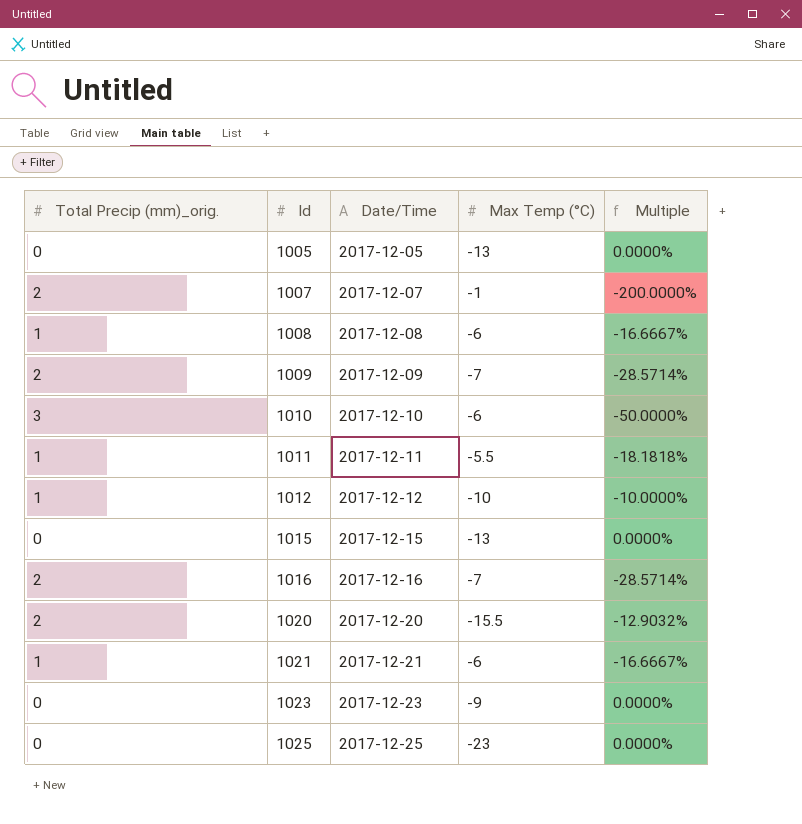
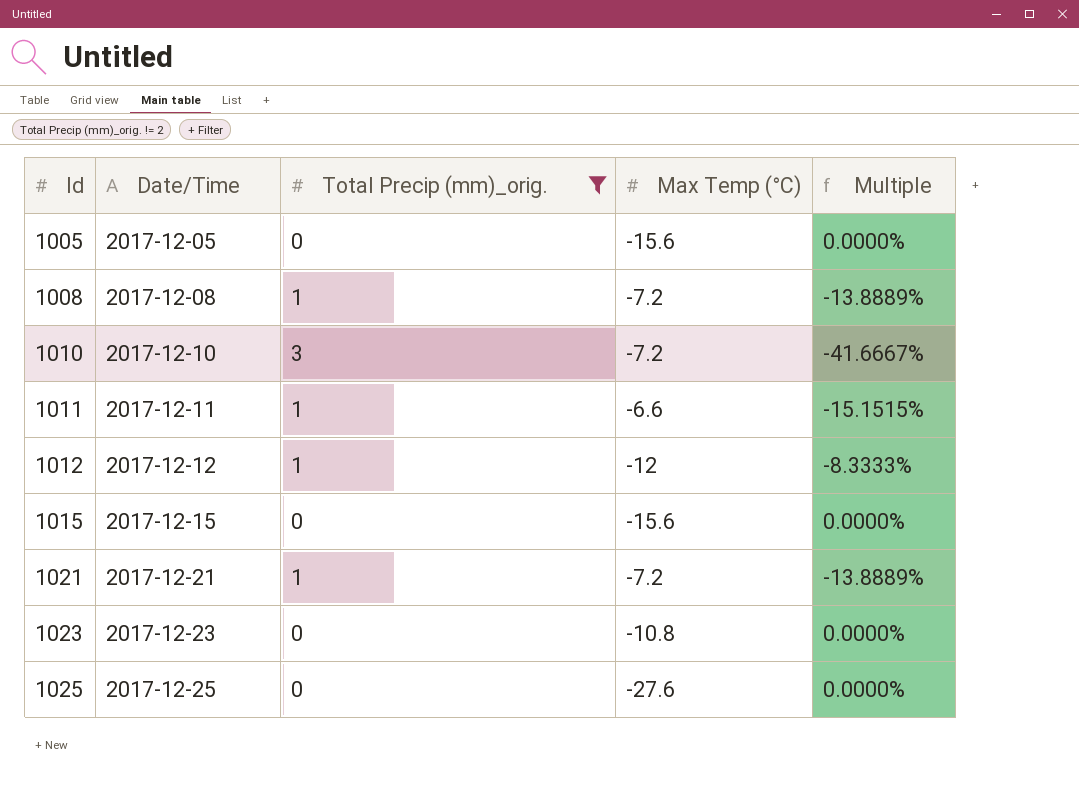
filter: none -> Total Precip (mm)_orig. != 2
column Total Precip (mm)_orig. | position: 1 -> 3
1005 | Max Temp (°C): -13 -> -15.6
1008 | Max Temp (°C): -6 -> -7.2
1008 | Multiple: -16.6667% -> -13.8889%
1010 | Max Temp (°C): -6 -> -7.2
1010 | Multiple: -50.0000% -> -41.6667%
1011 | Max Temp (°C): -5.5 -> -6.6
1011 | Multiple: -18.1818% -> -15.1515%
1012 | Max Temp (°C): -10 -> -12
1012 | Multiple: -10.0000% -> -8.3333%
1015 | Max Temp (°C): -13 -> -15.6
1021 | Max Temp (°C): -6 -> -7.2
1021 | Multiple: -16.6667% -> -13.8889%
1023 | Max Temp (°C): -9 -> -10.8
1025 | Max Temp (°C): -23 -> -27.6

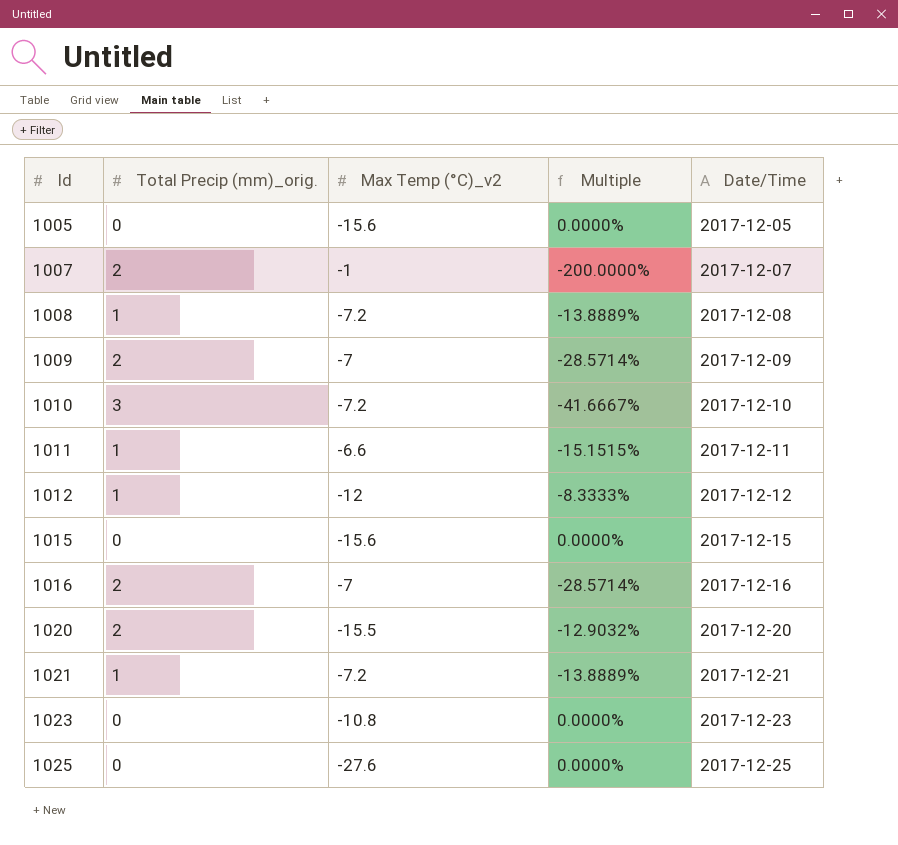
filter: Total Precip (mm)_orig. != 2 -> none
column name: Max Temp (°C) -> Max Temp (°C)_v2
column Date/Time | position: 2 -> 5

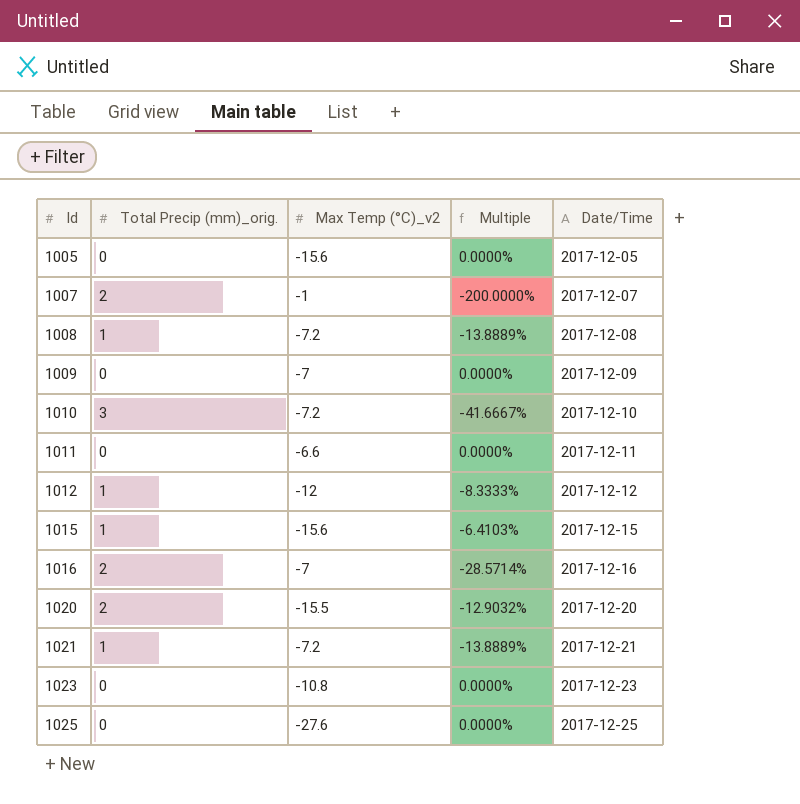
1009 | Total Precip (mm)_orig.: 2 -> 0
1009 | Multiple: -28.5714% -> 0.0000%
1011 | Total Precip (mm)_orig.: 1 -> 0
1011 | Multiple: -15.1515% -> 0.0000%
1015 | Total Precip (mm)_orig.: 0 -> 1
1015 | Multiple: 0.0000% -> -6.4103%

